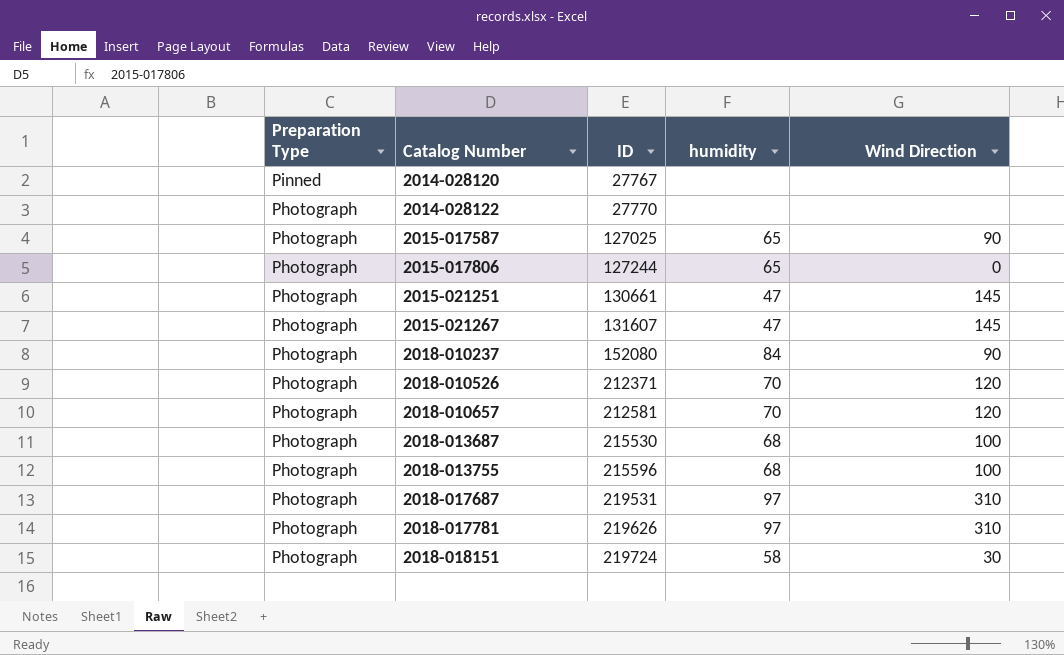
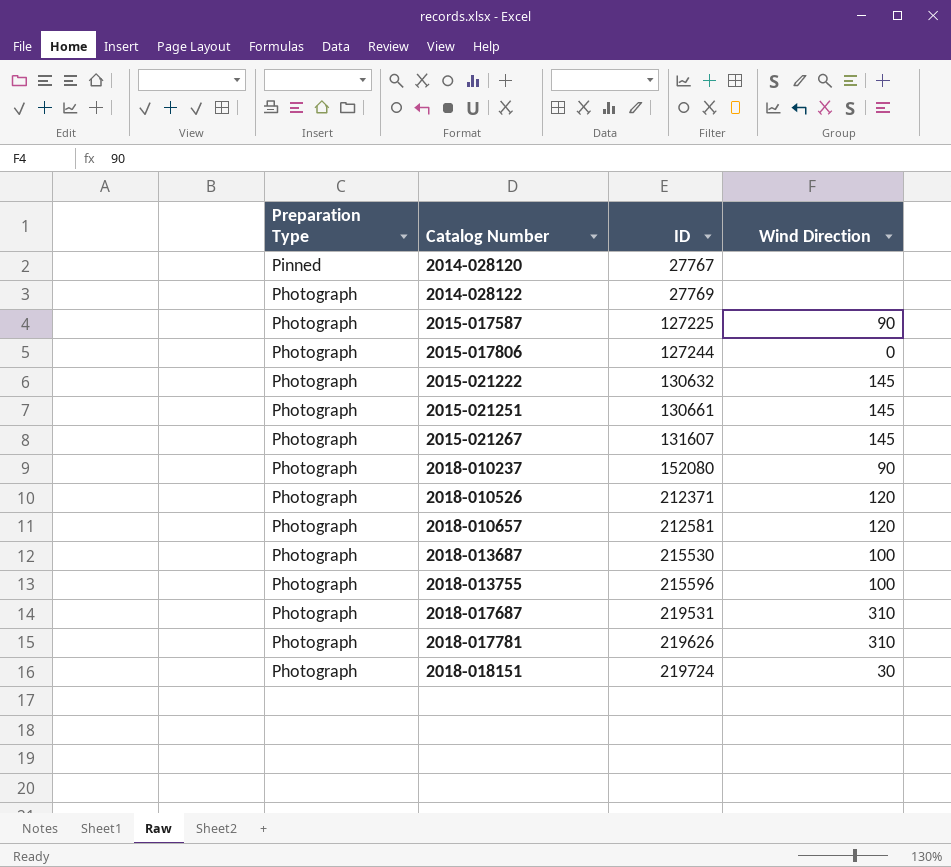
column humidity | position: 4 -> none
2014-028122 | ID: 27770 -> 27769
2015-017587 | ID: 127025 -> 127225
row 2015-021222: none -> Photograph | 130632 | 145

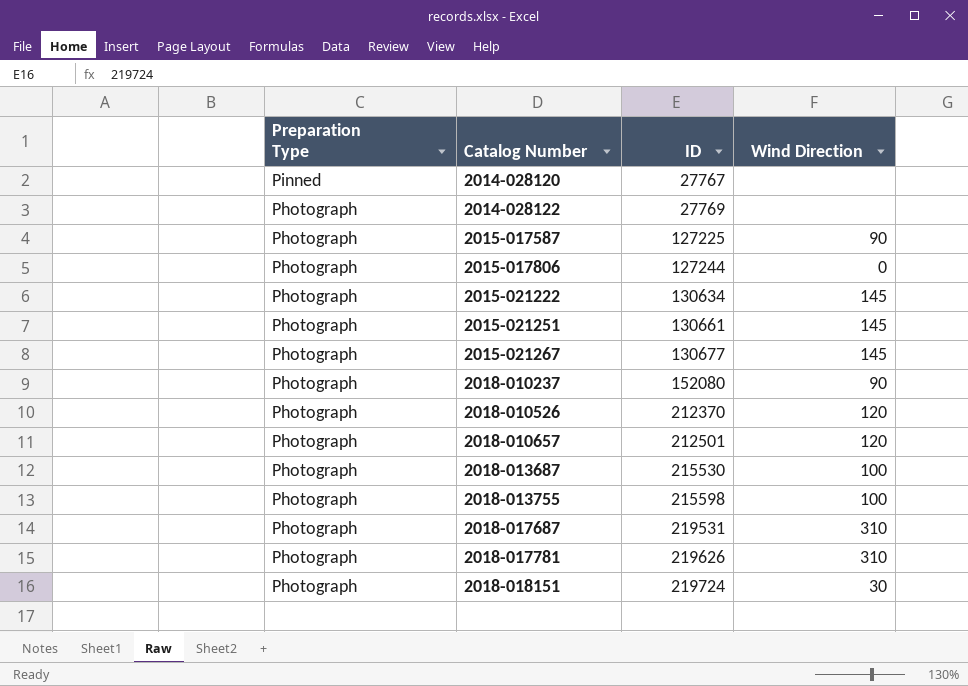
2015-021222 | ID: 130632 -> 130634
2015-021267 | ID: 131607 -> 130677
2018-010526 | ID: 212371 -> 212370
2018-010657 | ID: 212581 -> 212501
2018-013755 | ID: 215596 -> 215598

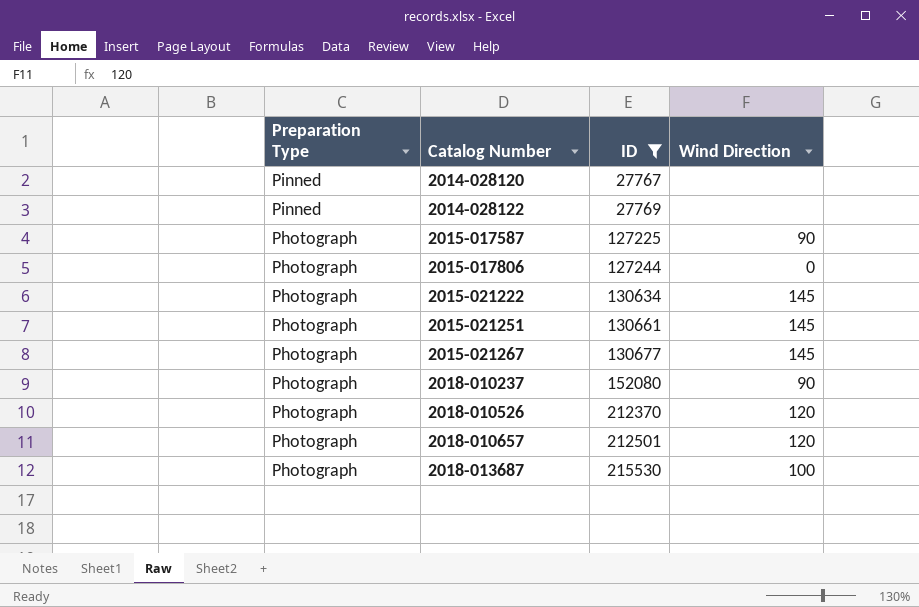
filter: none -> ID <= 215530
2014-028122 | Preparation Type: Photograph -> Pinned

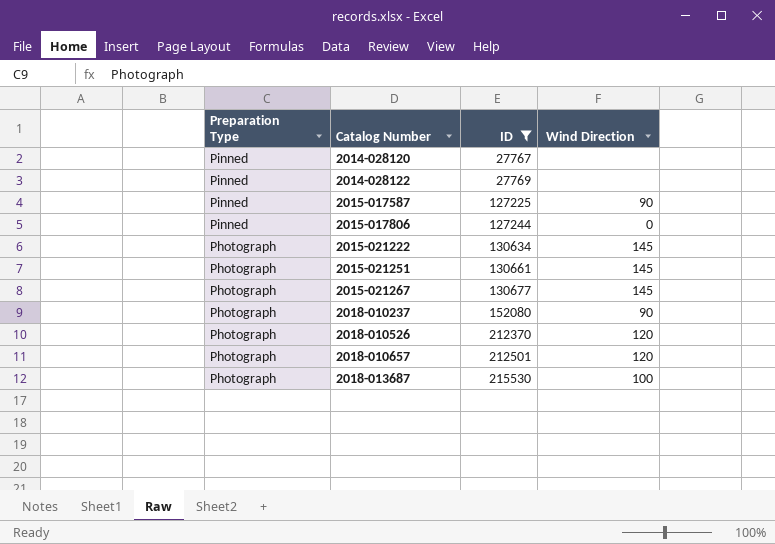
2015-017587 | Preparation Type: Photograph -> Pinned
2015-017806 | Preparation Type: Photograph -> Pinned

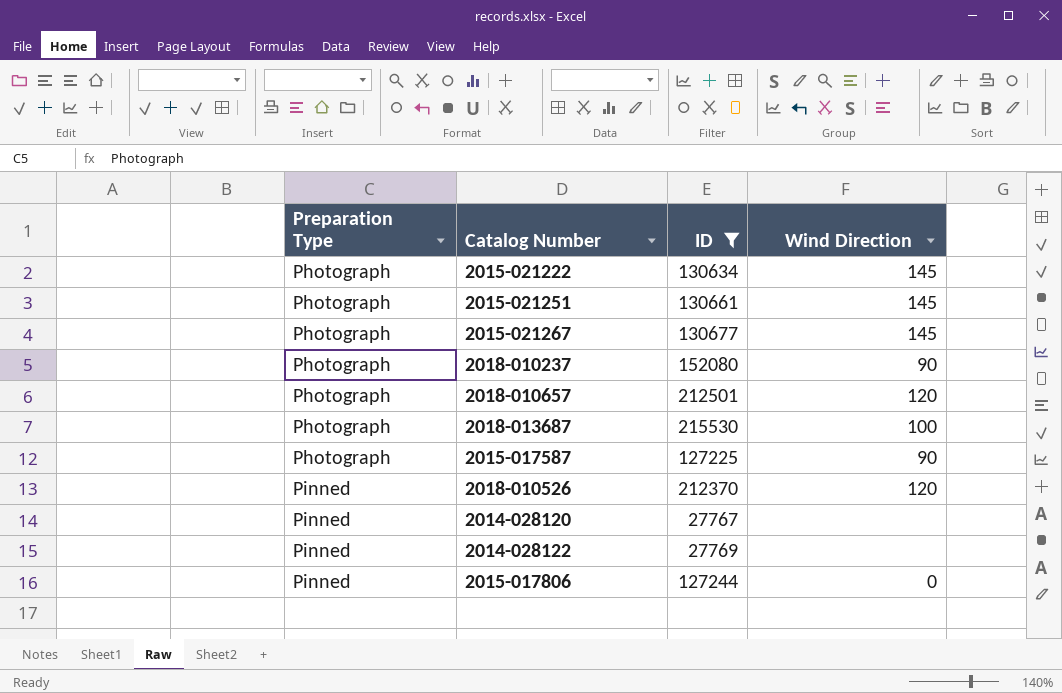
row order: Preparation Type descending -> Preparation Type ascending
2015-017587 | Preparation Type: Pinned -> Photograph
2018-010526 | Preparation Type: Photograph -> Pinned

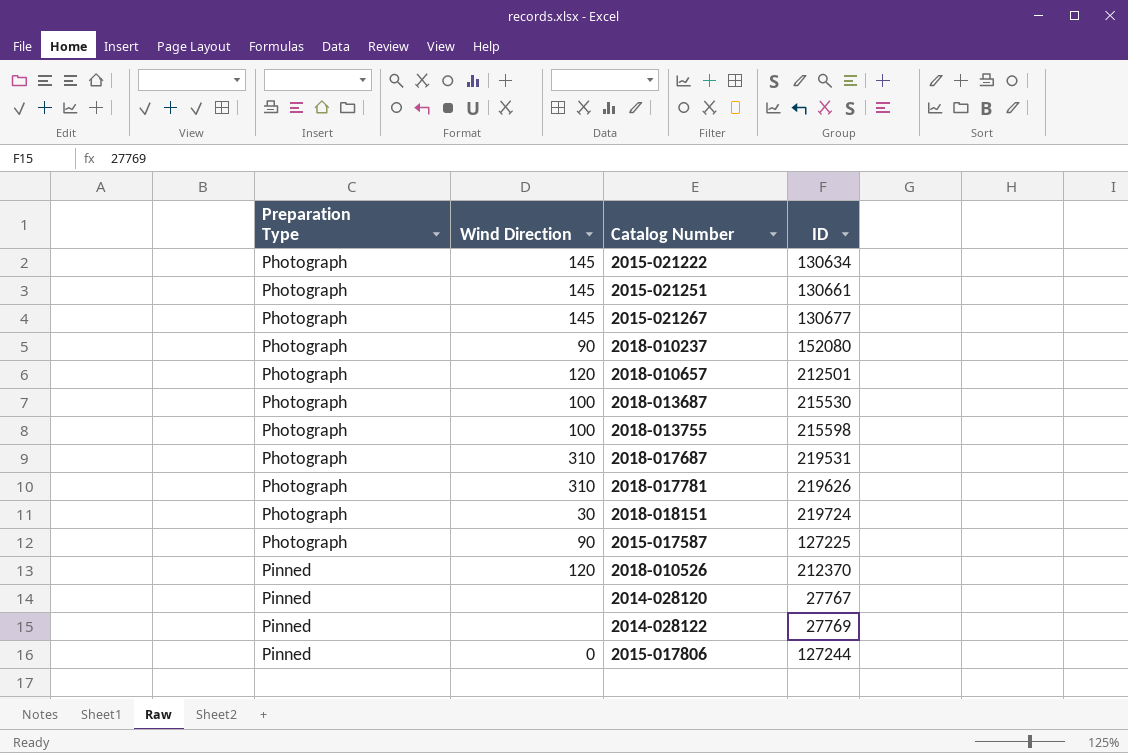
filter: ID <= 215530 -> none
column Wind Direction | position: 4 -> 2

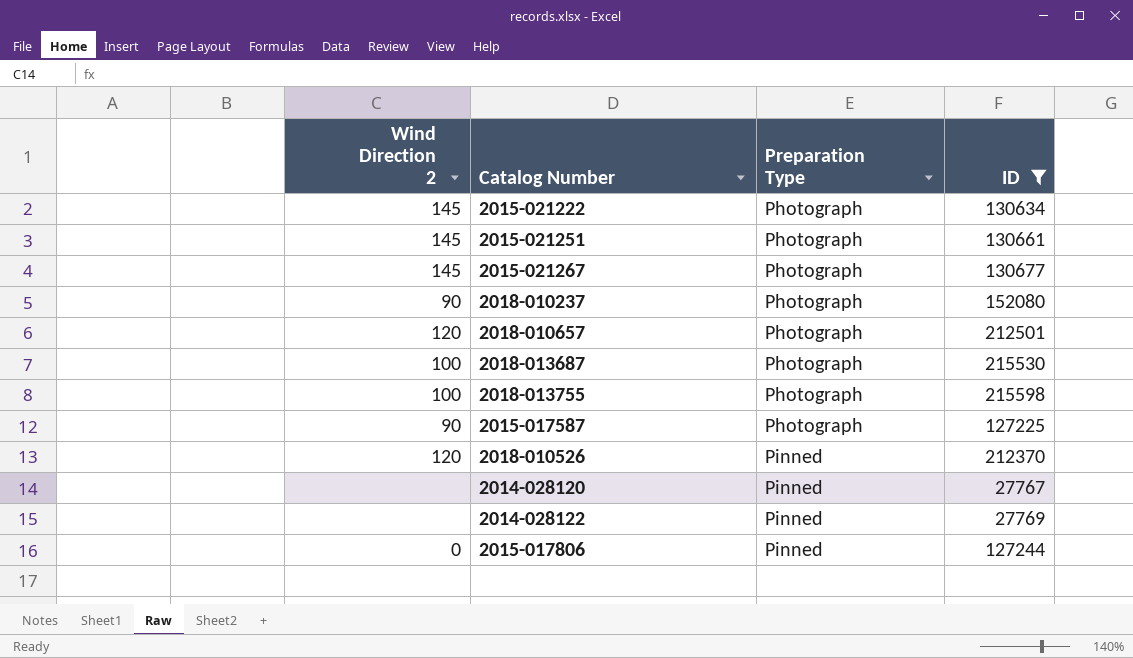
filter: none -> ID <= 215598
column name: Wind Direction -> Wind Direction 2
column Preparation Type | position: 1 -> 3

